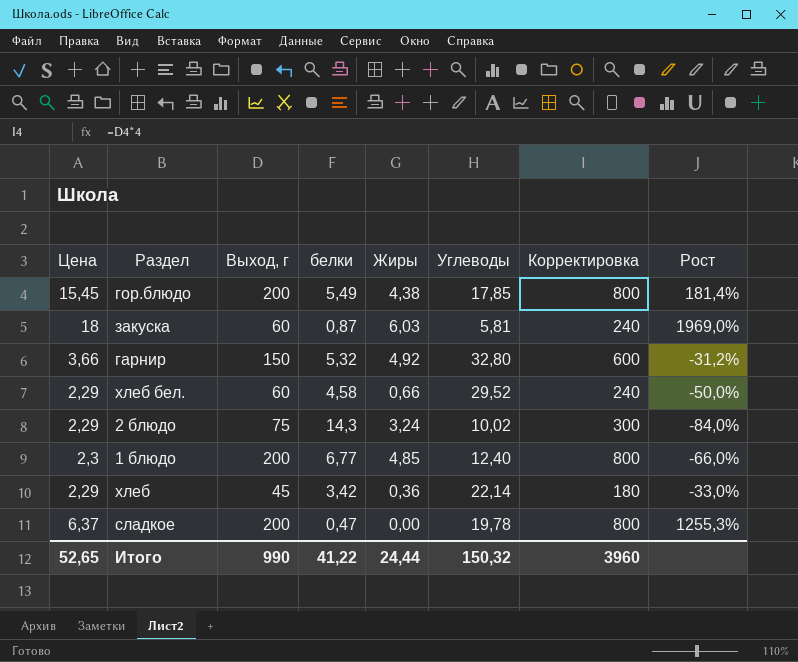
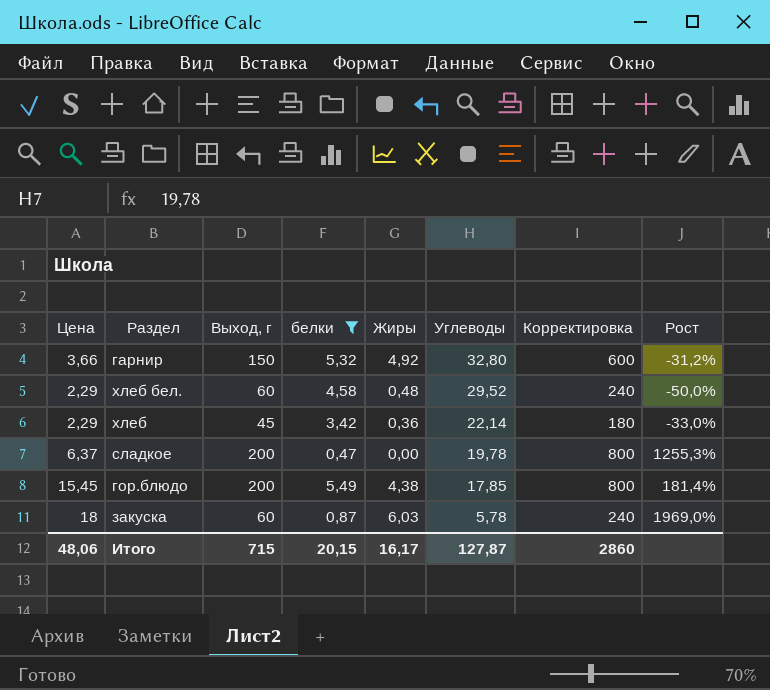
filter: none -> белки <= 5,49
row order: none -> Углеводы descending
хлеб бел. | Жиры: 0,66 -> 0,48
закуска | Углеводы: 5,81 -> 5,78
Итого | Цена: 52,65 -> 48,06
Итого | Выход, г: 990 -> 715
Итого | белки: 41,22 -> 20,15
Итого | Жиры: 24,44 -> 16,17
Итого | Углеводы: 150,32 -> 127,87
Итого | Корректировка: 3960 -> 2860

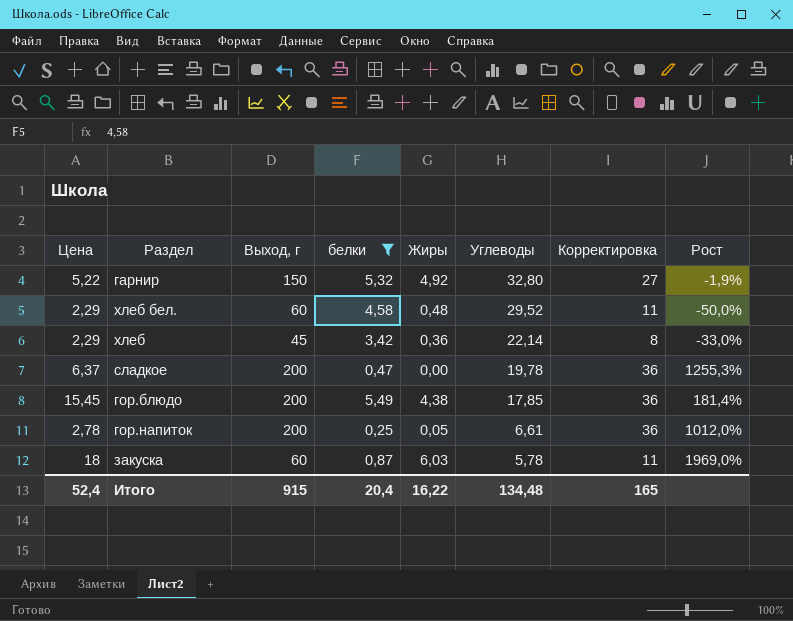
column Корректировка | formula: [Выход, г] * 4 -> [Выход, г] * 0,18
гарнир | Цена: 3,66 -> 5,22
гарнир | Рост: -31,2% -> -1,9%
row гор.напиток: none -> 2,78 | 200 | 0,25 | 0,05 | 6,61 | 36 | 1012,0%
Итого | Цена: 48,06 -> 52,4
Итого | Выход, г: 715 -> 915
Итого | белки: 20,15 -> 20,4
Итого | Жиры: 16,17 -> 16,22
Итого | Углеводы: 127,87 -> 134,48
Итого | Корректировка: 2860 -> 165

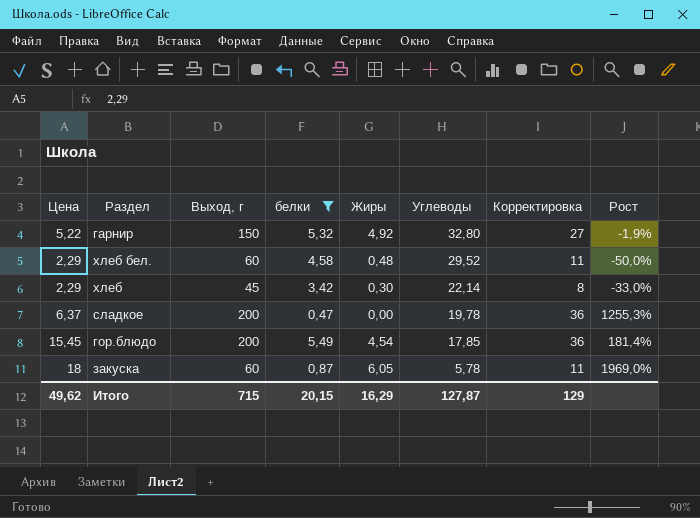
row гор.напиток: 2,78 | 200 | 0,25 | 0,05 | 6,61 | 36 | 1012,0% -> none
хлеб | Жиры: 0,36 -> 0,30
гор.блюдо | Жиры: 4,38 -> 4,54
закуска | Жиры: 6,03 -> 6,05
Итого | Цена: 52,4 -> 49,62
Итого | Выход, г: 915 -> 715
Итого | белки: 20,4 -> 20,15
Итого | Жиры: 16,22 -> 16,29
Итого | Углеводы: 134,48 -> 127,87
Итого | Корректировка: 165 -> 129

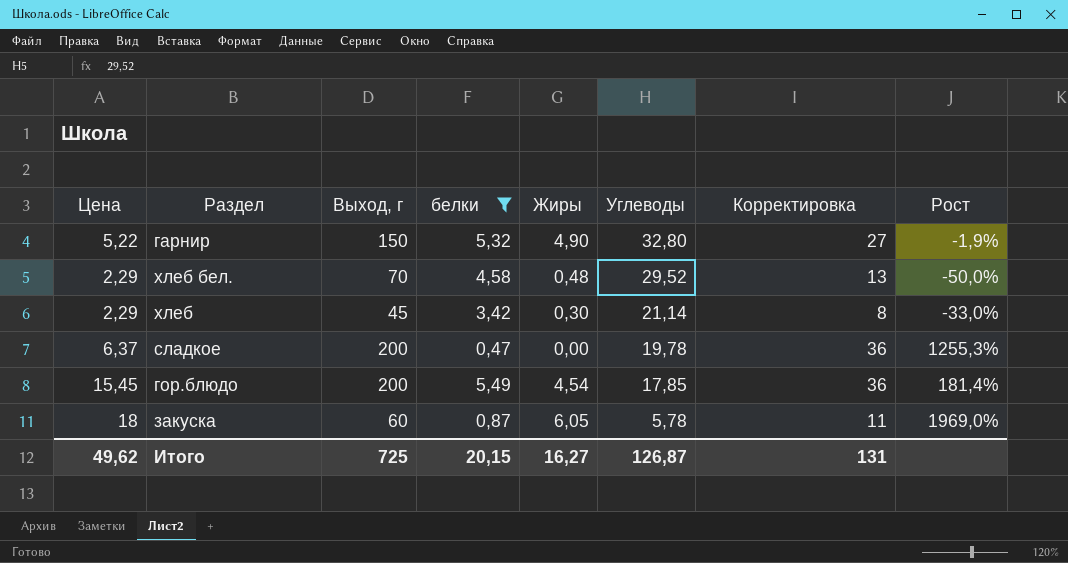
гарнир | Жиры: 4,92 -> 4,90
хлеб бел. | Выход, г: 60 -> 70
хлеб бел. | Корректировка: 11 -> 13
хлеб | Углеводы: 22,14 -> 21,14
Итого | Выход, г: 715 -> 725
Итого | Жиры: 16,29 -> 16,27
Итого | Углеводы: 127,87 -> 126,87
Итого | Корректировка: 129 -> 131

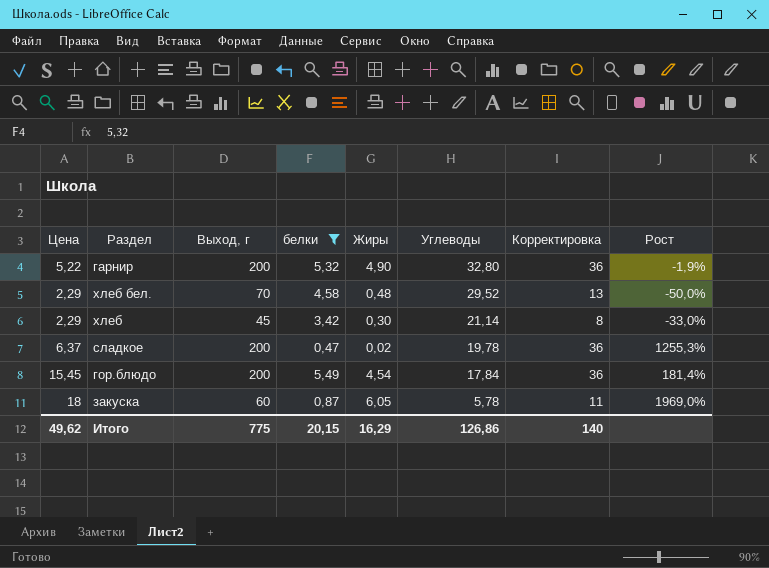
гарнир | Выход, г: 150 -> 200
гарнир | Корректировка: 27 -> 36
сладкое | Жиры: 0,00 -> 0,02
гор.блюдо | Углеводы: 17,85 -> 17,84
Итого | Выход, г: 725 -> 775
Итого | Жиры: 16,27 -> 16,29
Итого | Углеводы: 126,87 -> 126,86
Итого | Корректировка: 131 -> 140

